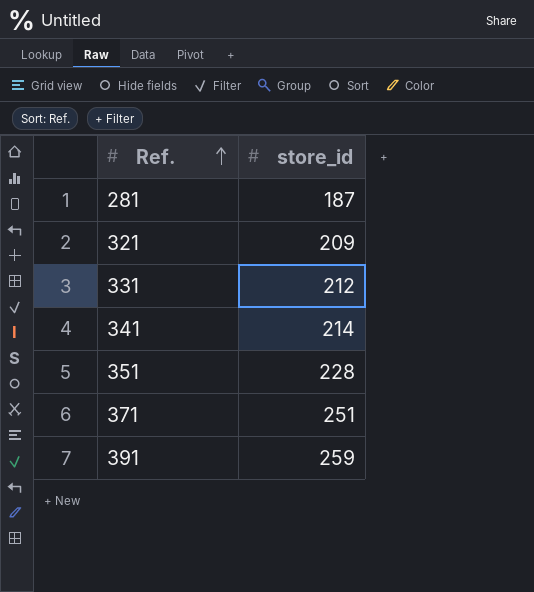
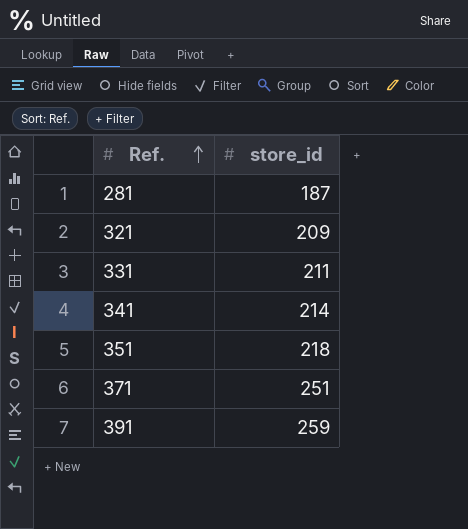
331 | store_id: 212 -> 211
351 | store_id: 228 -> 218

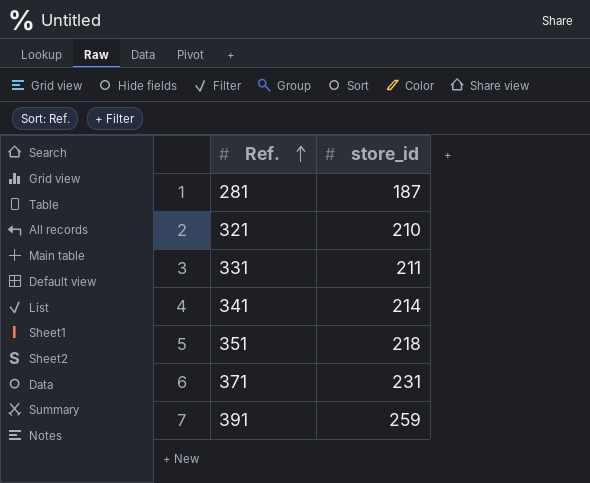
321 | store_id: 209 -> 210
371 | store_id: 251 -> 231

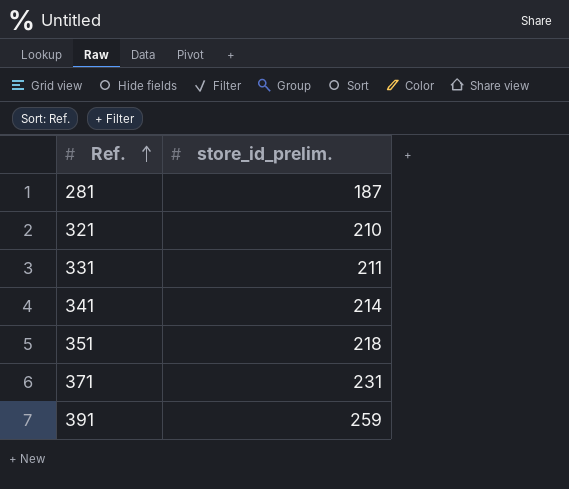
column name: store_id -> store_id_prelim.

